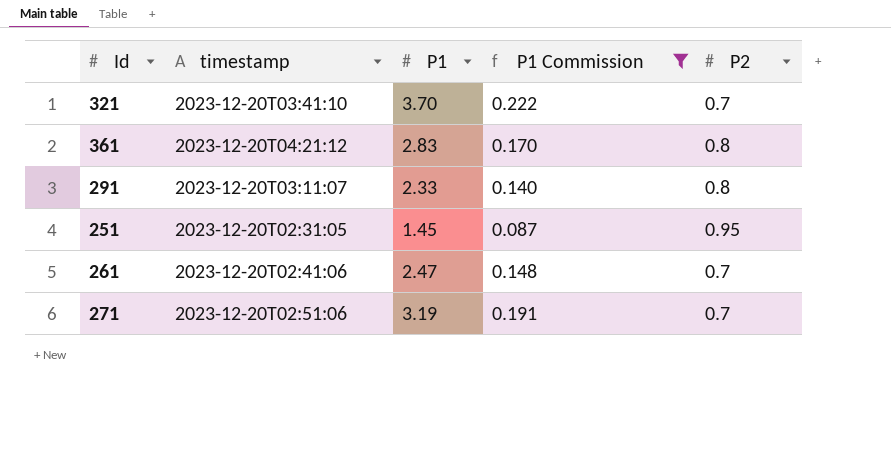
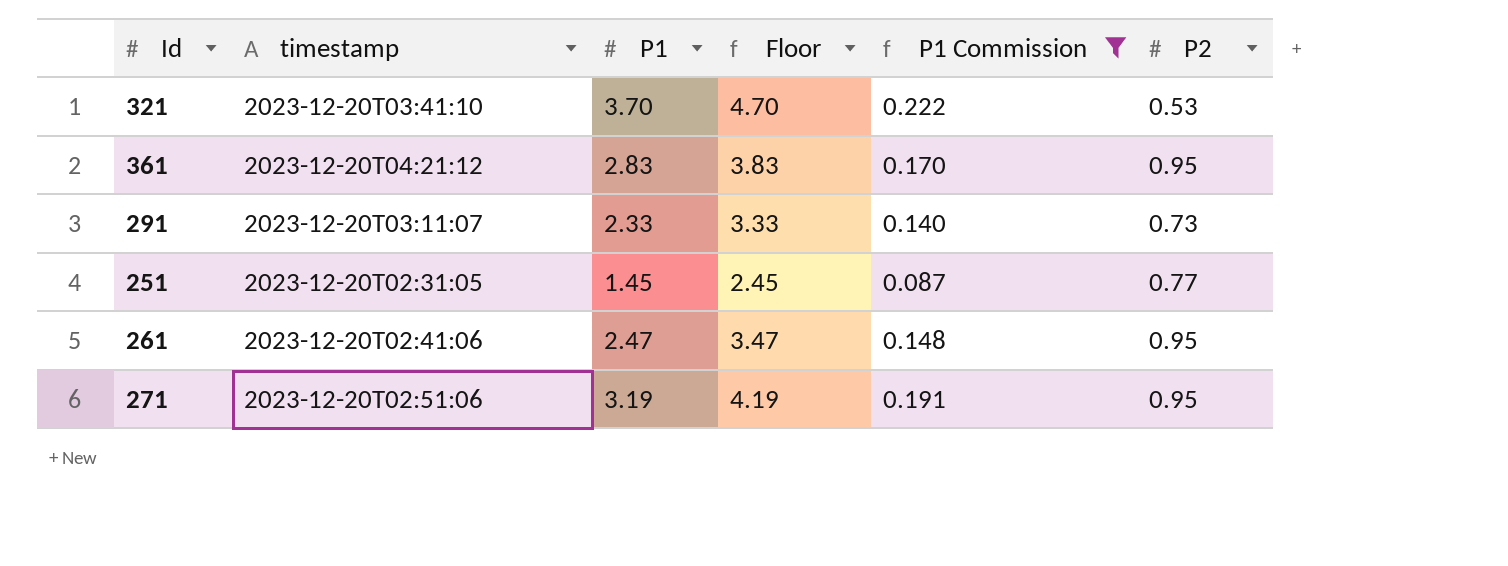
column Floor | formula: none -> [P1] + 1
321 | P2: 0.7 -> 0.53
361 | P2: 0.8 -> 0.95
291 | P2: 0.8 -> 0.73
251 | P2: 0.95 -> 0.77
261 | P2: 0.7 -> 0.95
271 | P2: 0.7 -> 0.95

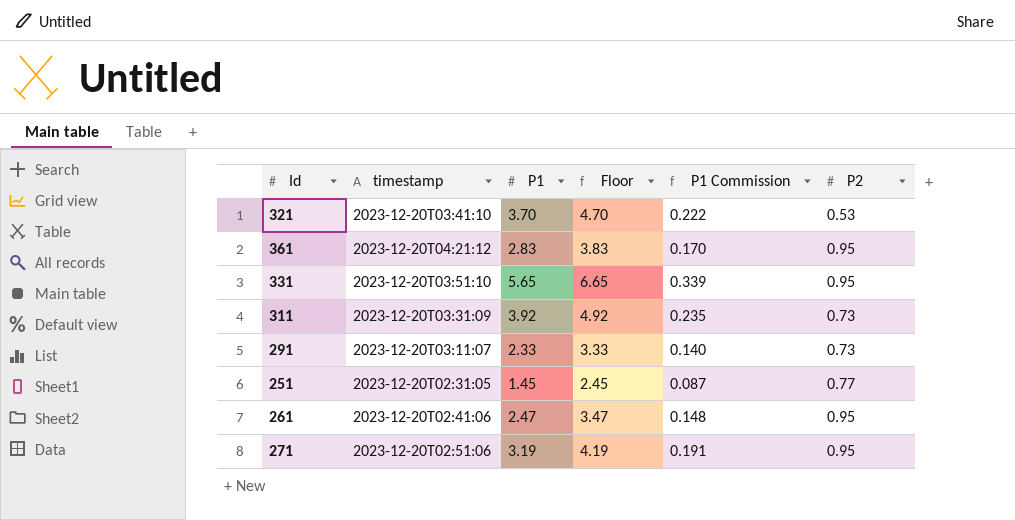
filter: P1 Commission <= 0.222 -> none

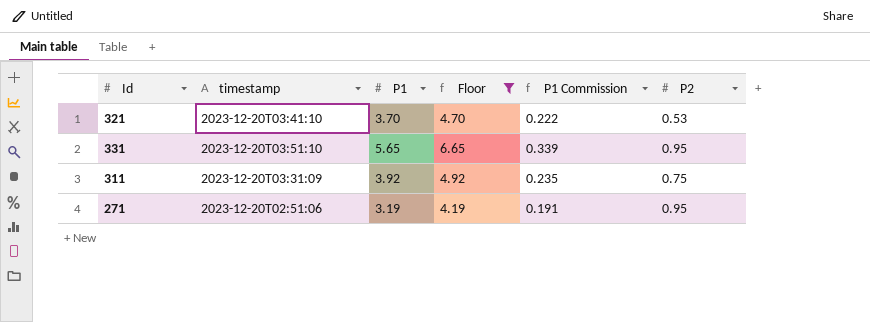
filter: none -> Floor >= 4.19
311 | P2: 0.73 -> 0.75

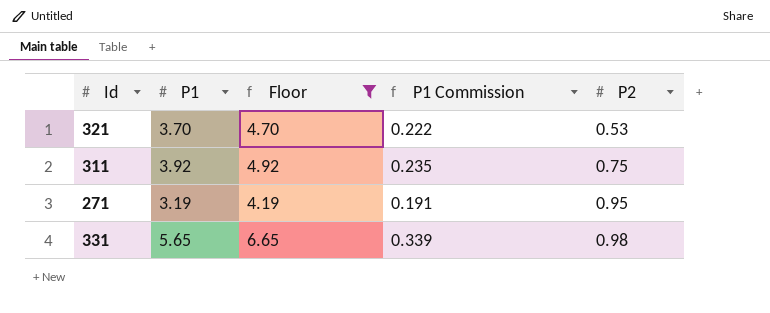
row order: none -> P2 ascending
column timestamp | position: 2 -> none
331 | P2: 0.95 -> 0.98

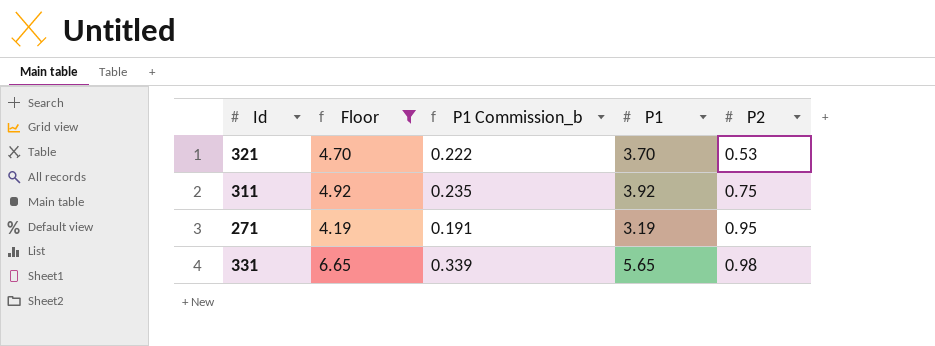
column name: P1 Commission -> P1 Commission_b
column P1 | position: 2 -> 4

